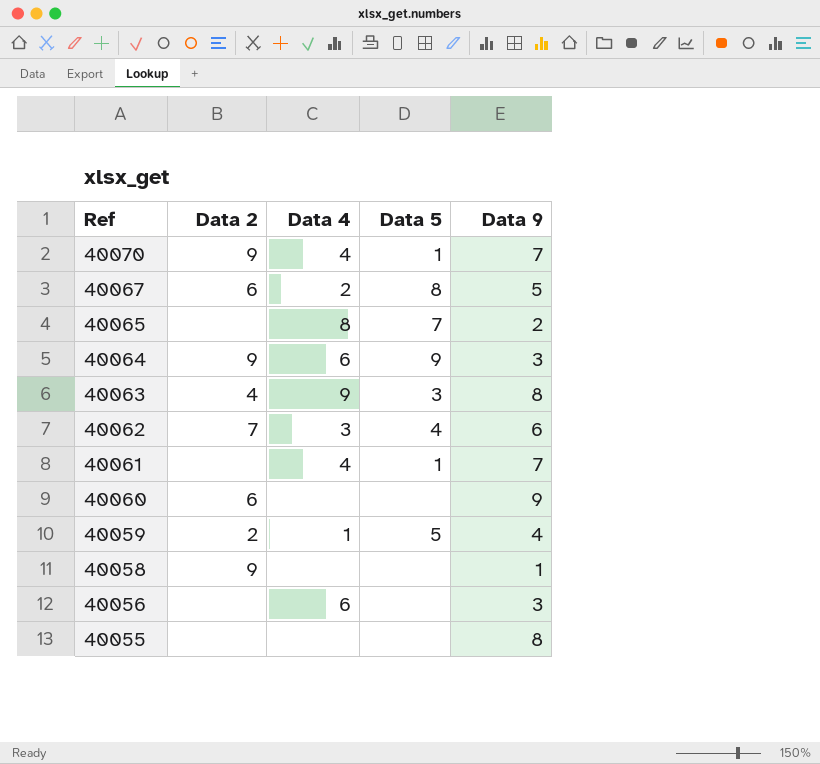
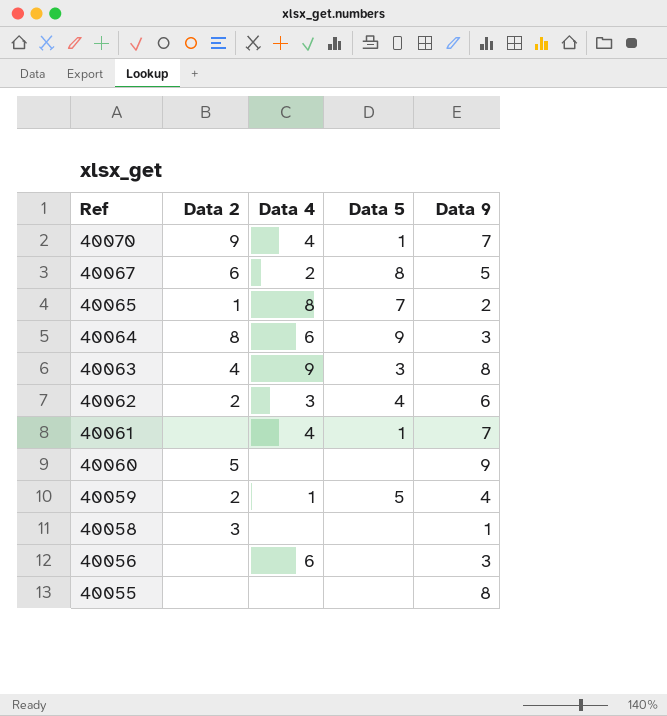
40065 | Data 2: none -> 1
40064 | Data 2: 9 -> 8
40062 | Data 2: 7 -> 2
40060 | Data 2: 6 -> 5
40058 | Data 2: 9 -> 3

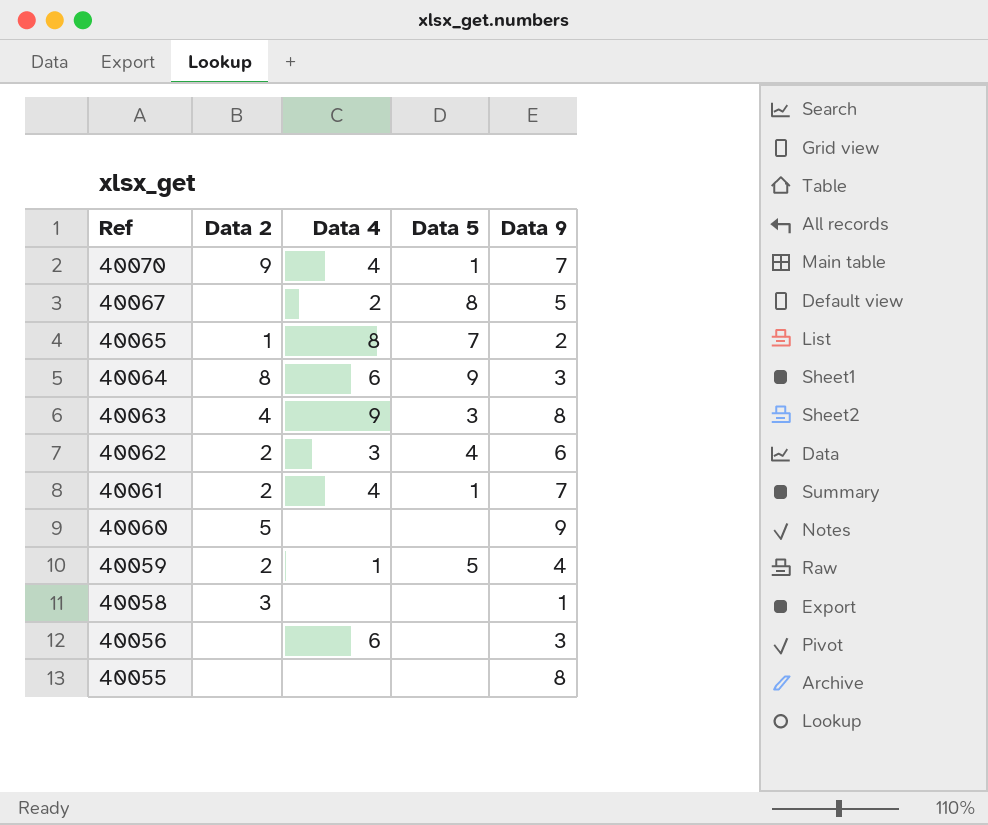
40067 | Data 2: 6 -> none
40061 | Data 2: none -> 2

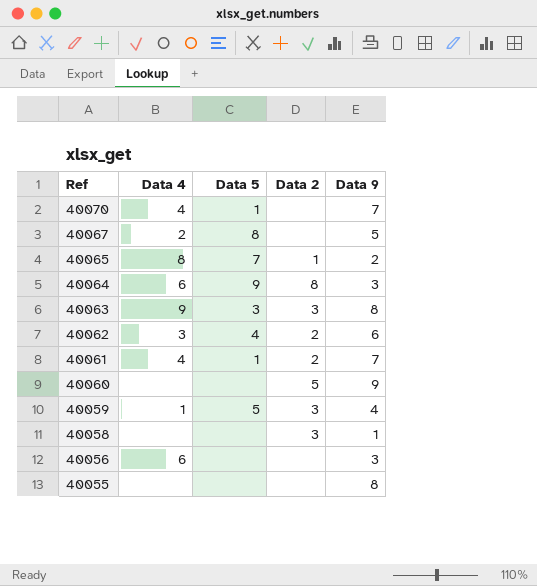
column Data 2 | position: 2 -> 4
40070 | Data 2: 9 -> none
40063 | Data 2: 4 -> 3
40059 | Data 2: 2 -> 3

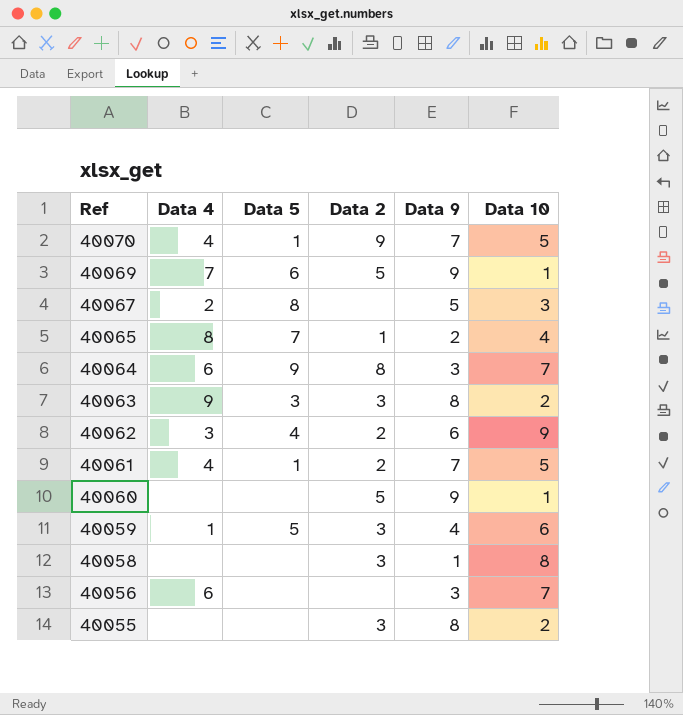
column Data 10 | position: none -> 6
40070 | Data 2: none -> 9
row 40069: none -> 7 | 6 | 5 | 9 | 1
40055 | Data 2: none -> 3

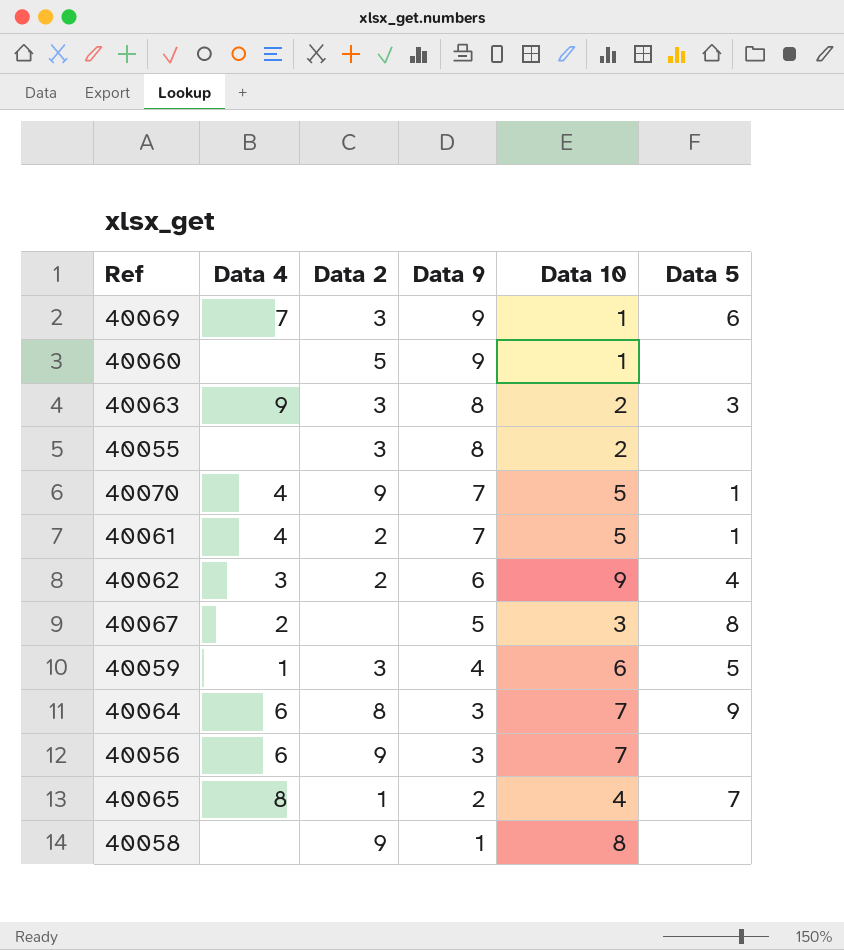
row order: Ref descending -> Data 9 descending
column Data 5 | position: 3 -> 6
40069 | Data 2: 5 -> 3
40056 | Data 2: none -> 9
40058 | Data 2: 3 -> 9

